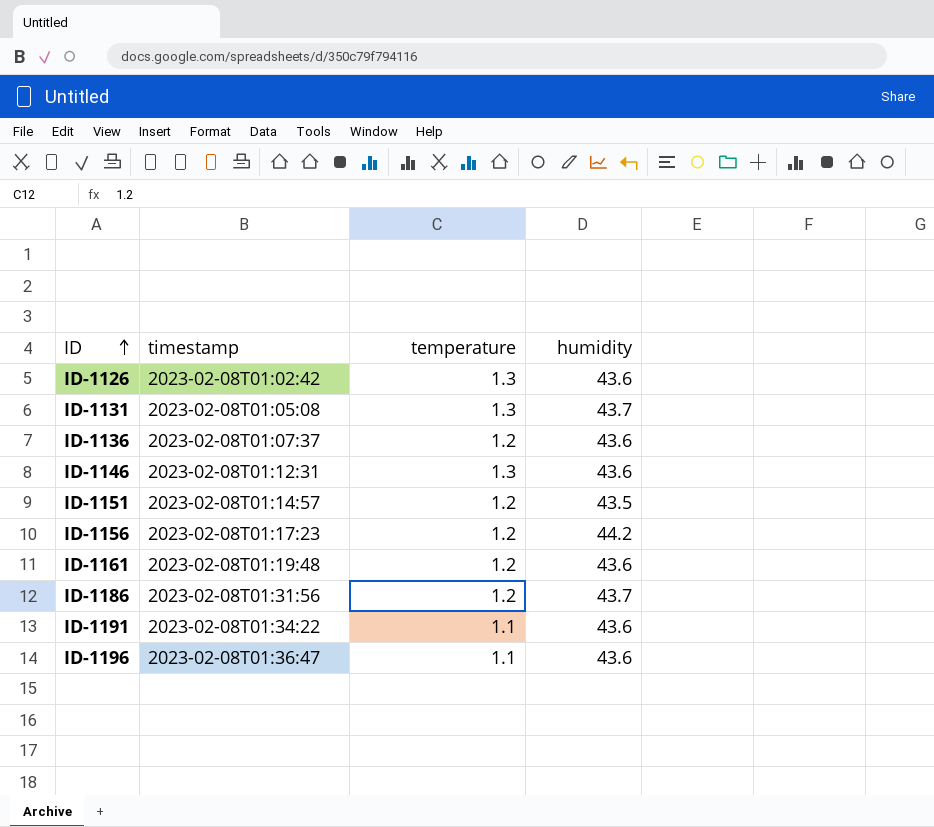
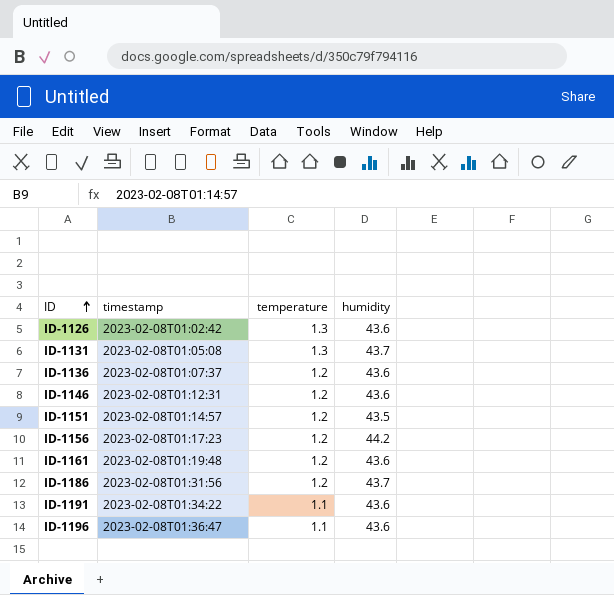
ID-1146 | temperature: 1.3 -> 1.2

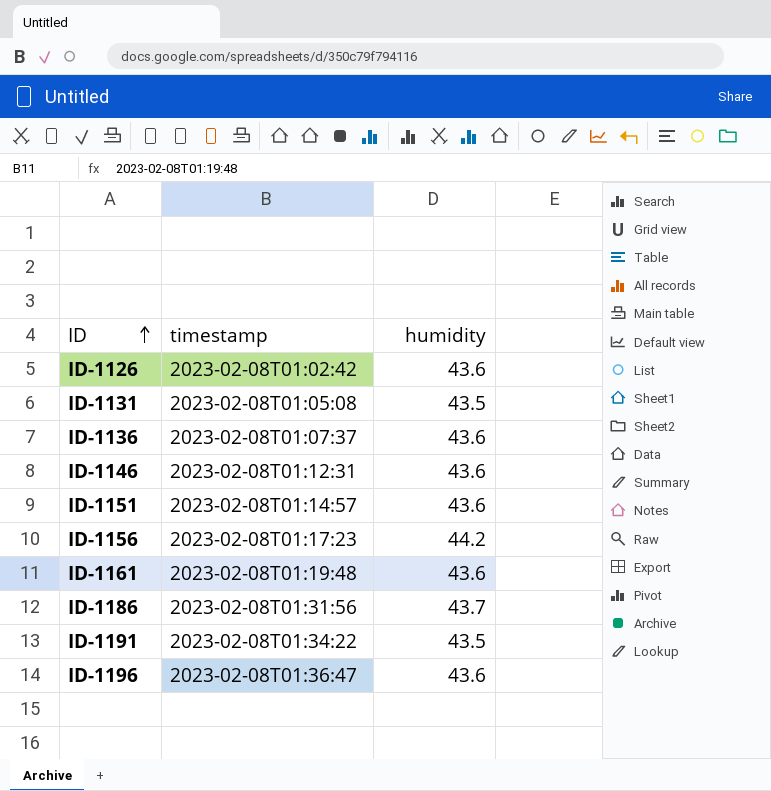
column temperature | position: 3 -> none
ID-1131 | humidity: 43.7 -> 43.5
ID-1151 | humidity: 43.5 -> 43.6
ID-1191 | humidity: 43.6 -> 43.5

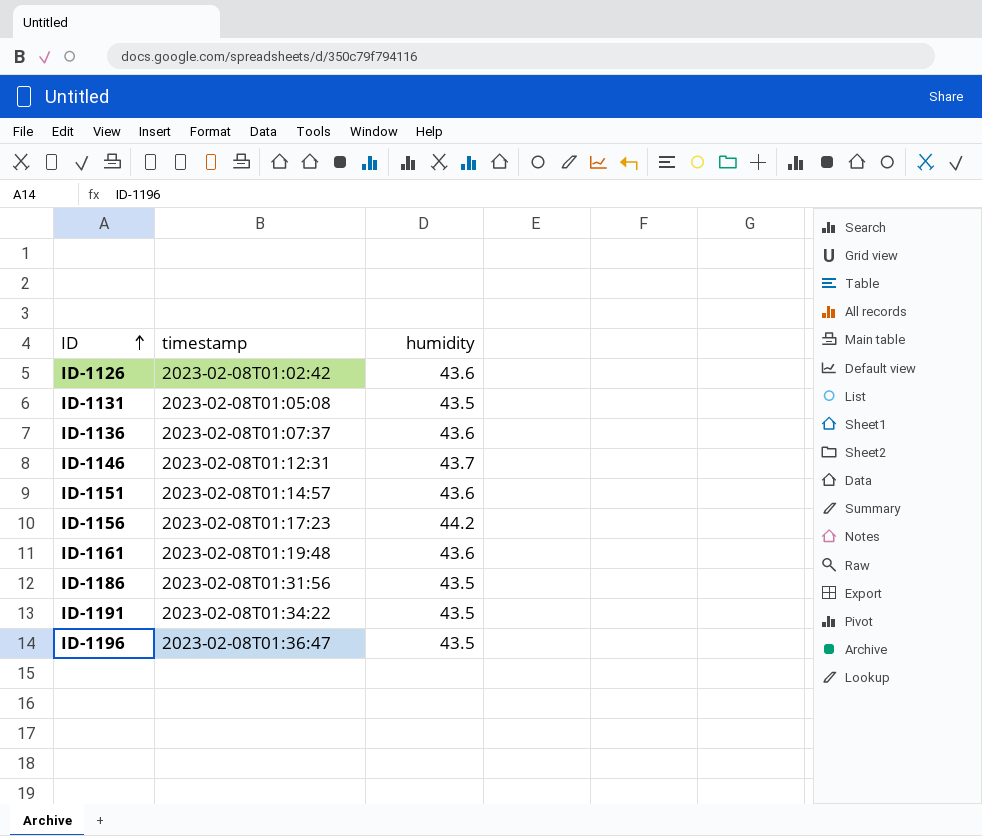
ID-1146 | humidity: 43.6 -> 43.7
ID-1186 | humidity: 43.7 -> 43.5
ID-1196 | humidity: 43.6 -> 43.5

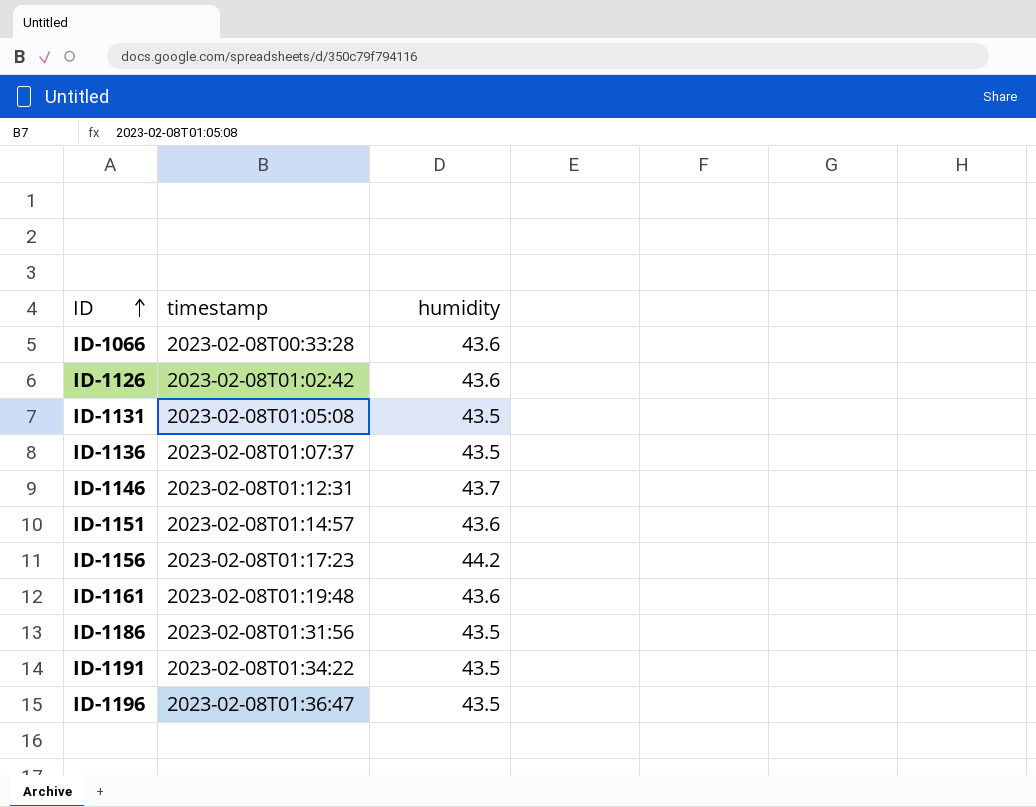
row ID-1066: none -> 2023-02-08T00:33:28 | 43.6
ID-1136 | humidity: 43.6 -> 43.5

